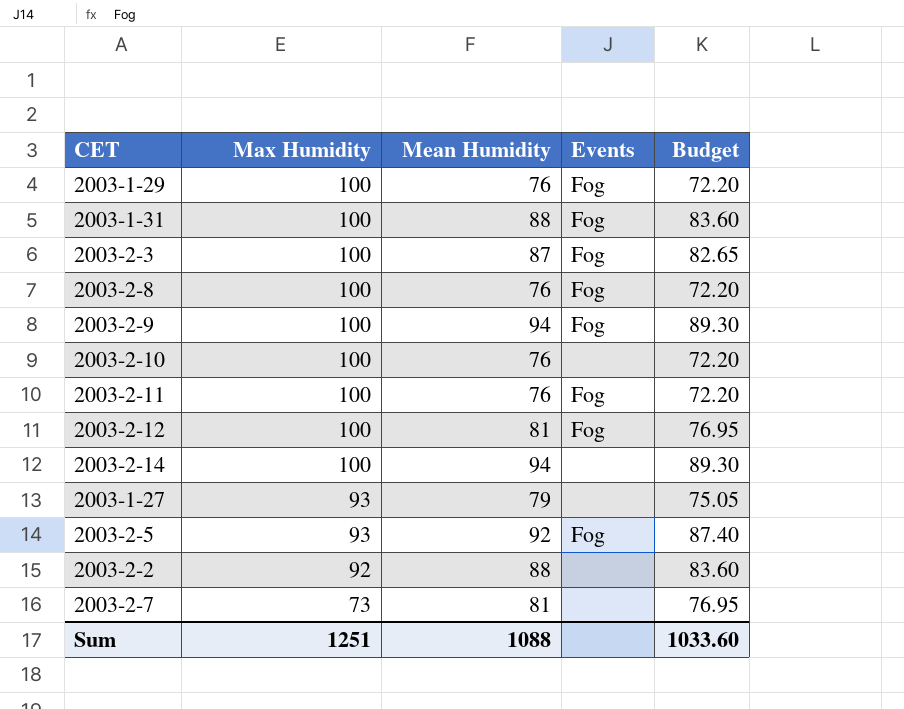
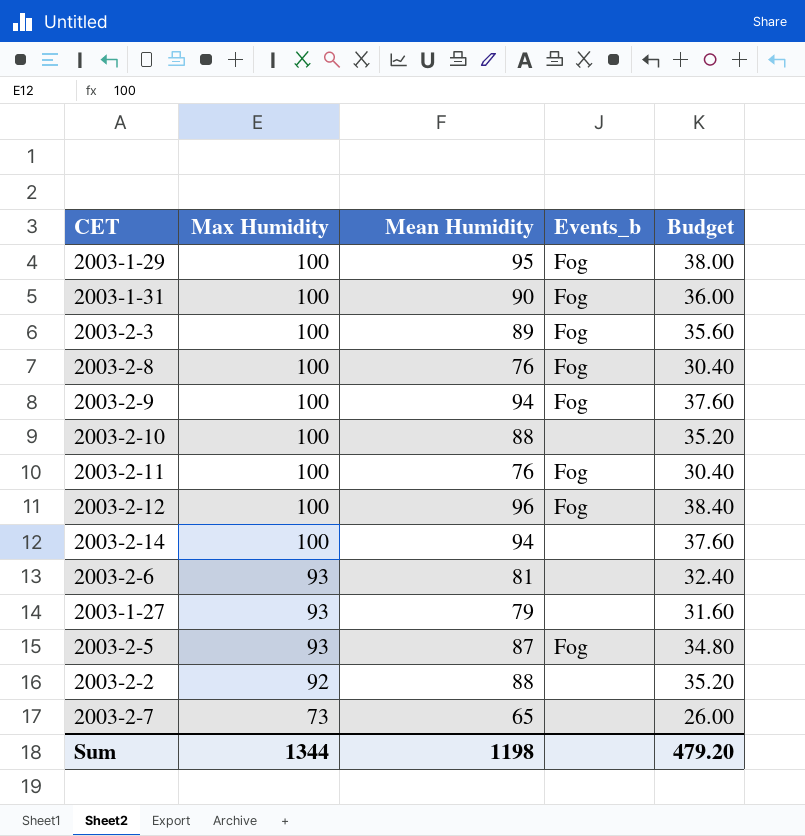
column name: Events -> Events_b
column Budget | formula: [Mean Humidity] * 0.95 -> [Mean Humidity] * 0.4
2003-1-29 | Mean Humidity: 76 -> 95
2003-1-31 | Mean Humidity: 88 -> 90
2003-2-3 | Mean Humidity: 87 -> 89
2003-2-10 | Mean Humidity: 76 -> 88
2003-2-12 | Mean Humidity: 81 -> 96
row 2003-2-6: none -> 93 | 81 | none | 32.40
2003-2-5 | Mean Humidity: 92 -> 87
2003-2-7 | Mean Humidity: 81 -> 65
Sum | Max Humidity: 1251 -> 1344
Sum | Mean Humidity: 1088 -> 1198
Sum | Budget: 1033.60 -> 479.20

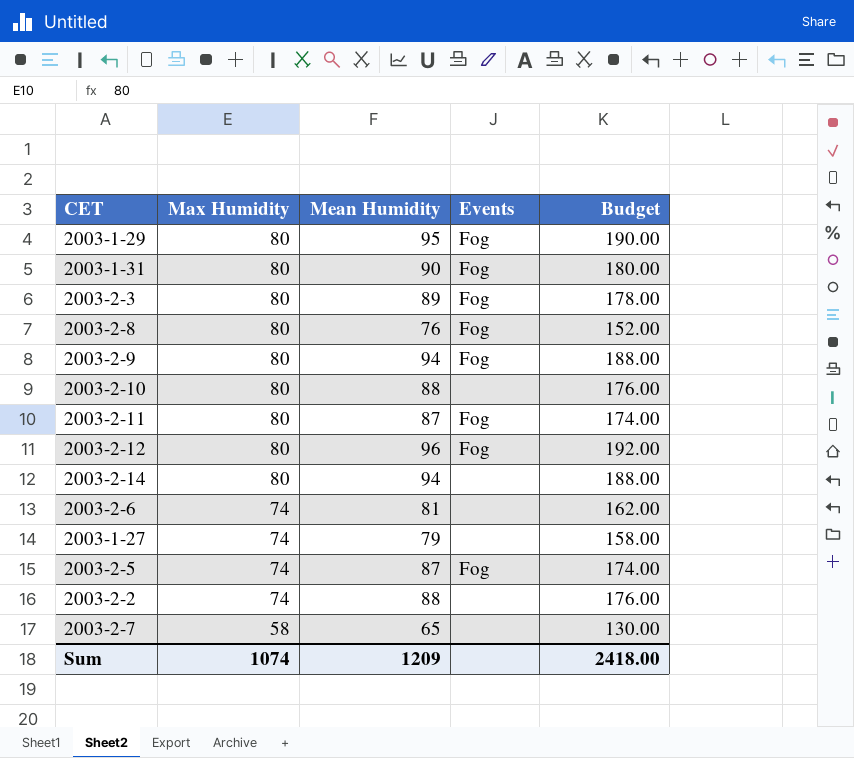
column name: Events_b -> Events
column Budget | formula: [Mean Humidity] * 0.4 -> [Mean Humidity] * 2
2003-1-29 | Max Humidity: 100 -> 80
2003-1-31 | Max Humidity: 100 -> 80
2003-2-3 | Max Humidity: 100 -> 80
2003-2-8 | Max Humidity: 100 -> 80
2003-2-9 | Max Humidity: 100 -> 80
2003-2-10 | Max Humidity: 100 -> 80
2003-2-11 | Max Humidity: 100 -> 80
2003-2-11 | Mean Humidity: 76 -> 87
2003-2-12 | Max Humidity: 100 -> 80
2003-2-14 | Max Humidity: 100 -> 80
2003-2-6 | Max Humidity: 93 -> 74
2003-1-27 | Max Humidity: 93 -> 74
2003-2-5 | Max Humidity: 93 -> 74
2003-2-2 | Max Humidity: 92 -> 74
2003-2-7 | Max Humidity: 73 -> 58
Sum | Max Humidity: 1344 -> 1074
Sum | Mean Humidity: 1198 -> 1209
Sum | Budget: 479.20 -> 2418.00

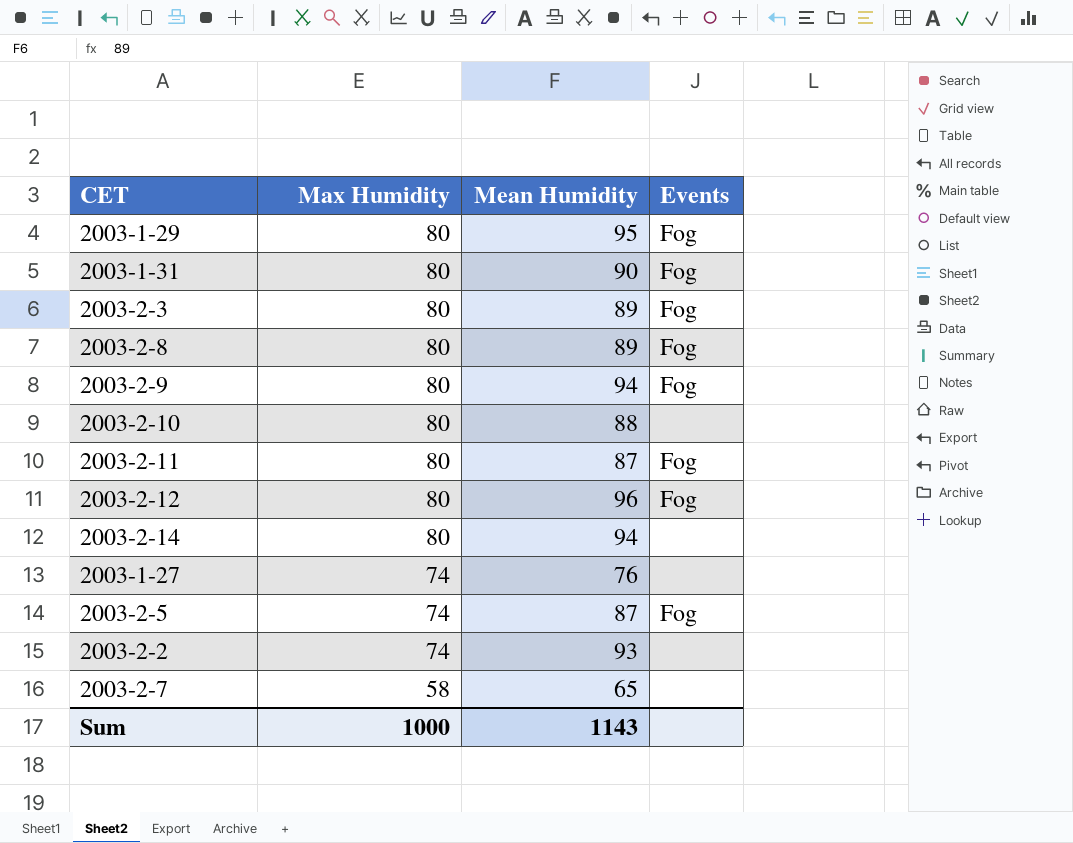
column Budget | formula: [Mean Humidity] * 2 -> none
row 2003-2-6: 74 | 81 | none | 162.00 -> none
2003-2-8 | Mean Humidity: 76 -> 89
2003-1-27 | Mean Humidity: 79 -> 76
2003-2-2 | Mean Humidity: 88 -> 93
Sum | Max Humidity: 1074 -> 1000
Sum | Mean Humidity: 1209 -> 1143

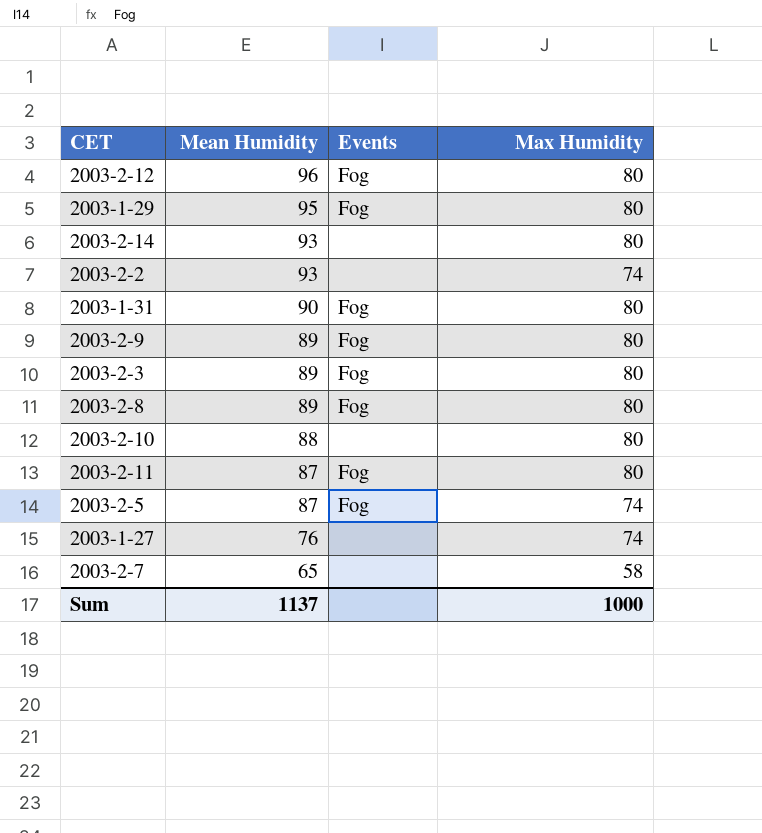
row order: Max Humidity descending -> Mean Humidity descending
column Max Humidity | position: 2 -> 4
2003-2-14 | Mean Humidity: 94 -> 93
2003-2-9 | Mean Humidity: 94 -> 89
Sum | Mean Humidity: 1143 -> 1137

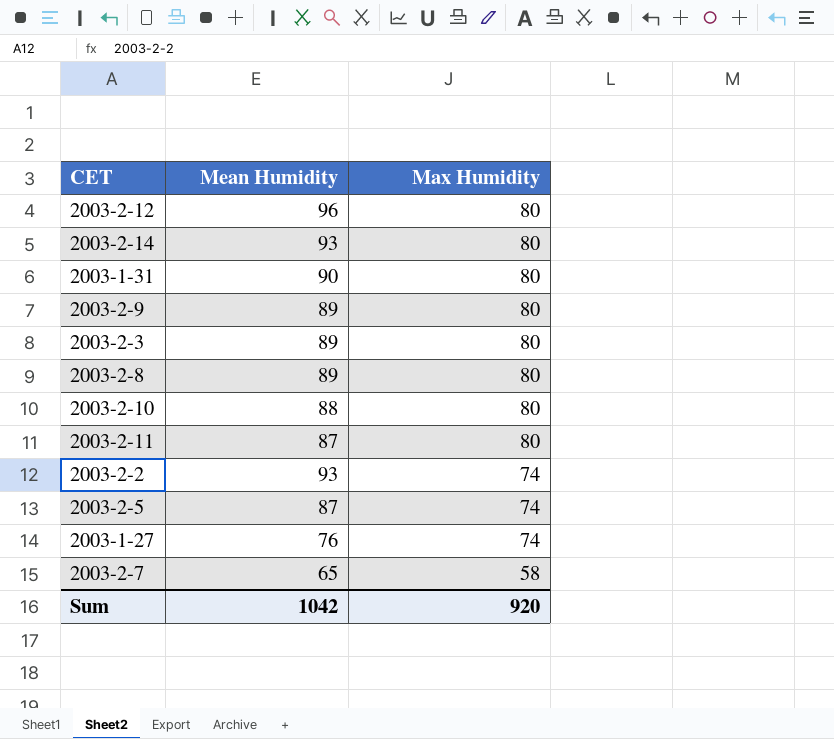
row order: Mean Humidity descending -> Max Humidity descending
column Events | position: 3 -> none
row 2003-1-29: 95 | Fog | 80 -> none
Sum | Mean Humidity: 1137 -> 1042
Sum | Max Humidity: 1000 -> 920

